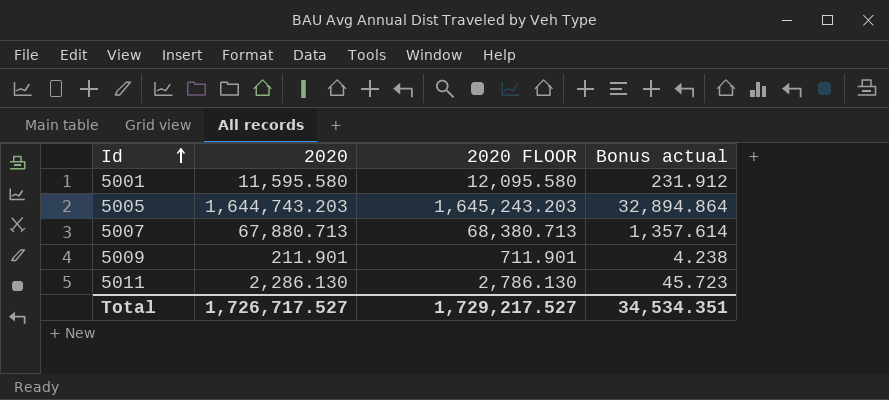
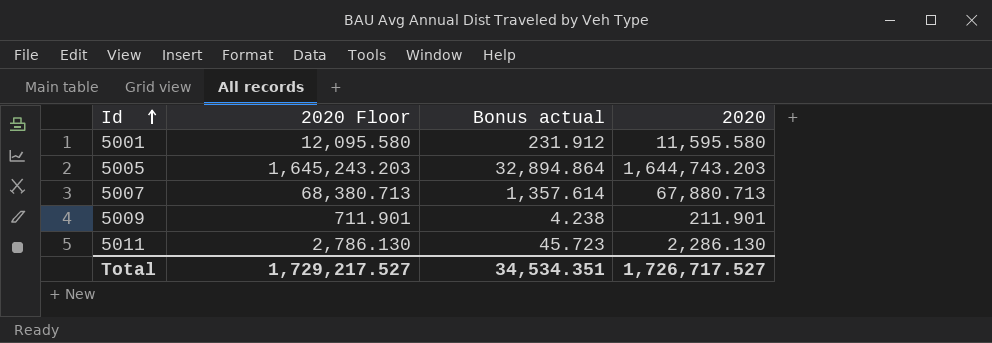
column name: 2020 FLOOR -> 2020 Floor
column 2020 | position: 2 -> 4

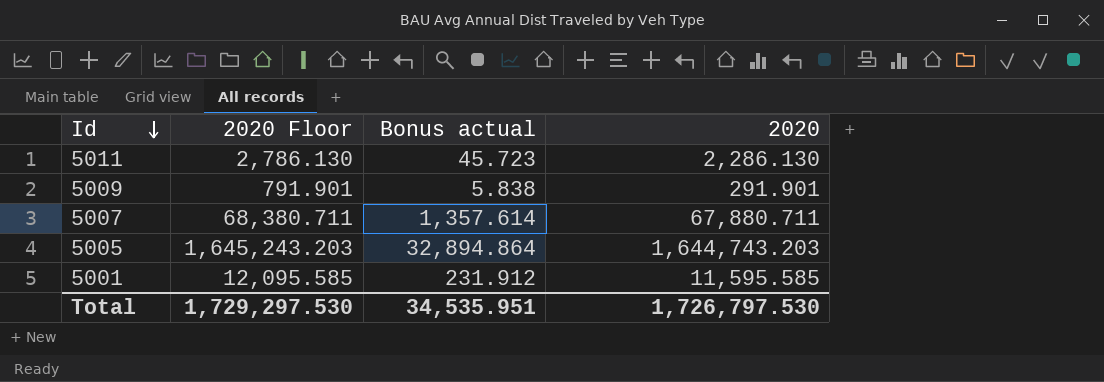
row order: Id ascending -> Id descending
5009 | 2020 Floor: 711.901 -> 791.901
5009 | Bonus actual: 4.238 -> 5.838
5009 | 2020: 211.901 -> 291.901
5007 | 2020 Floor: 68,380.713 -> 68,380.711
5007 | 2020: 67,880.713 -> 67,880.711
5001 | 2020 Floor: 12,095.580 -> 12,095.585
5001 | 2020: 11,595.580 -> 11,595.585
Total | 2020 Floor: 1,729,217.527 -> 1,729,297.530
Total | Bonus actual: 34,534.351 -> 34,535.951
Total | 2020: 1,726,717.527 -> 1,726,797.530

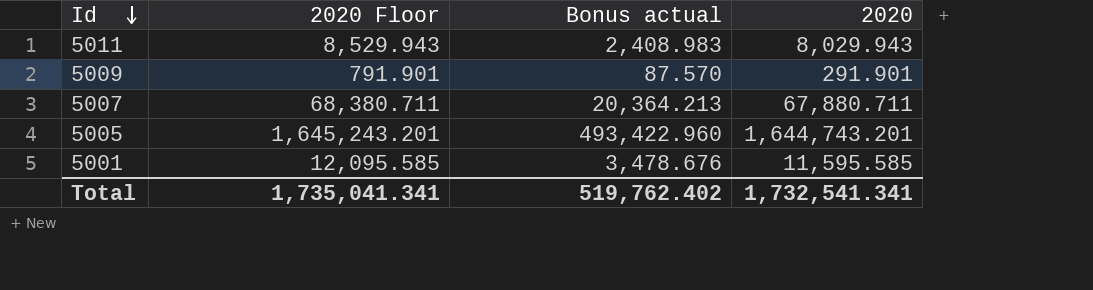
column Bonus actual | formula: [2020] * 0.02 -> [2020] * 0.3
5011 | 2020 Floor: 2,786.130 -> 8,529.943
5011 | 2020: 2,286.130 -> 8,029.943
5005 | 2020 Floor: 1,645,243.203 -> 1,645,243.201
5005 | 2020: 1,644,743.203 -> 1,644,743.201
Total | 2020 Floor: 1,729,297.530 -> 1,735,041.341
Total | Bonus actual: 34,535.951 -> 519,762.402
Total | 2020: 1,726,797.530 -> 1,732,541.341

